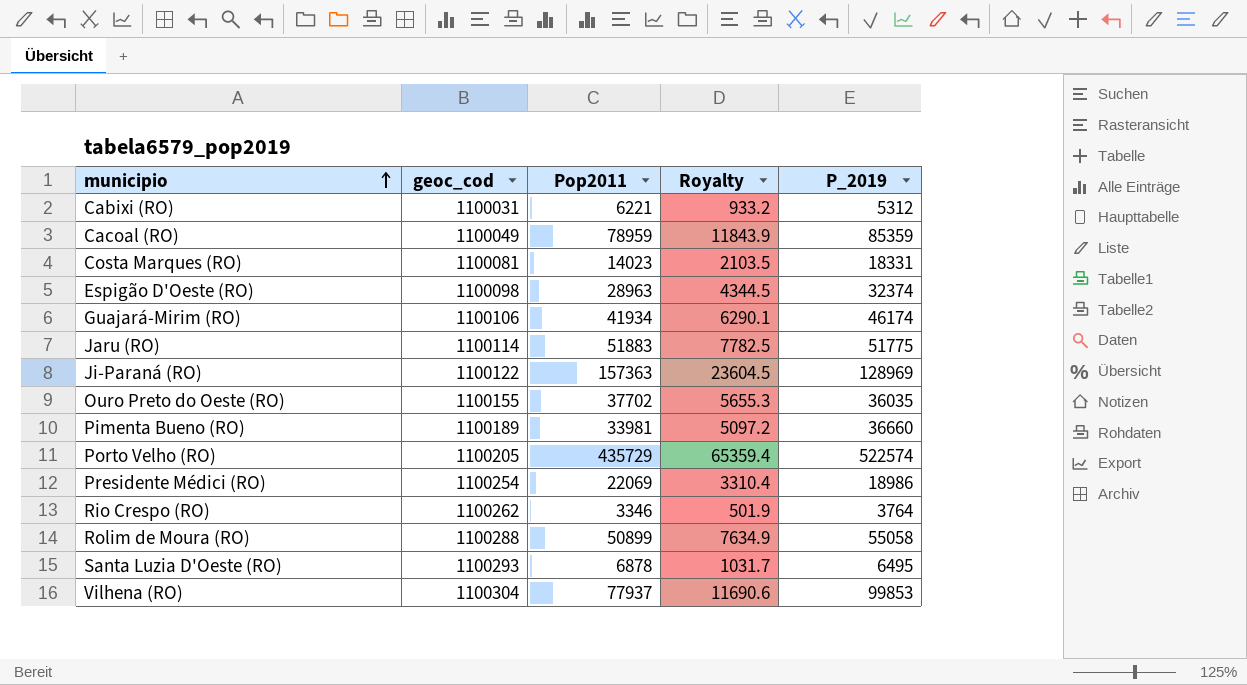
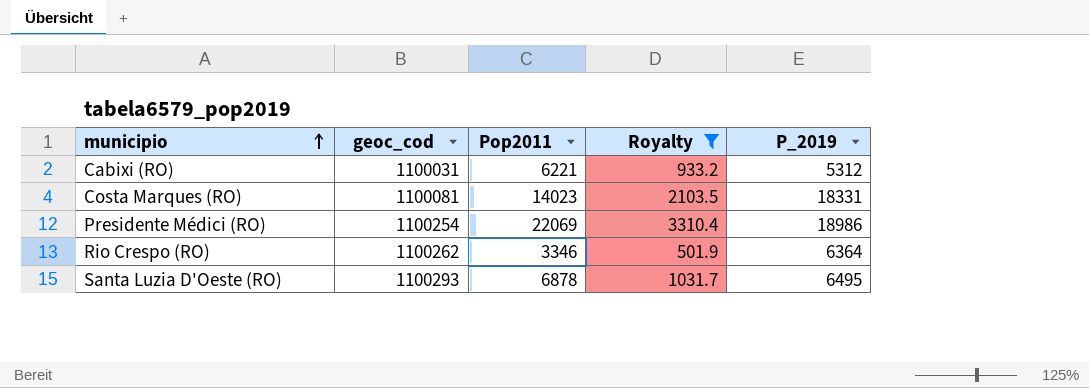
filter: none -> Royalty <= 3310.4
Rio Crespo (RO) | P_2019: 3764 -> 6364

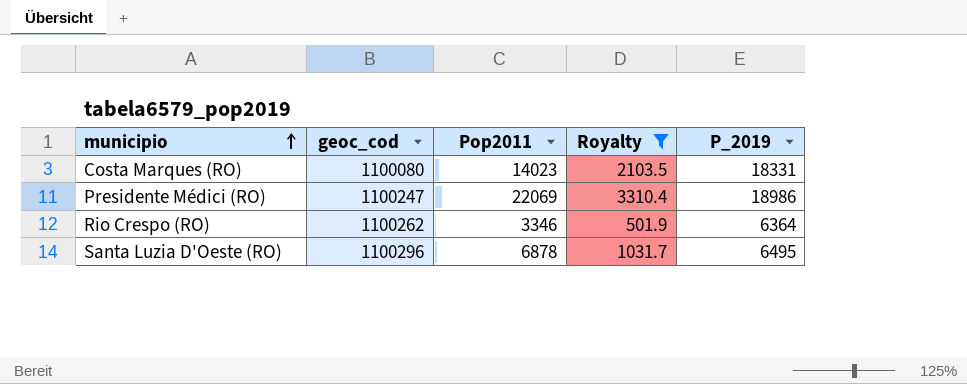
row Cabixi (RO): 1100031 | 6221 | 933.2 | 5312 -> none
Costa Marques (RO) | geoc_cod: 1100081 -> 1100080
Presidente Médici (RO) | geoc_cod: 1100254 -> 1100247
Santa Luzia D'Oeste (RO) | geoc_cod: 1100293 -> 1100296

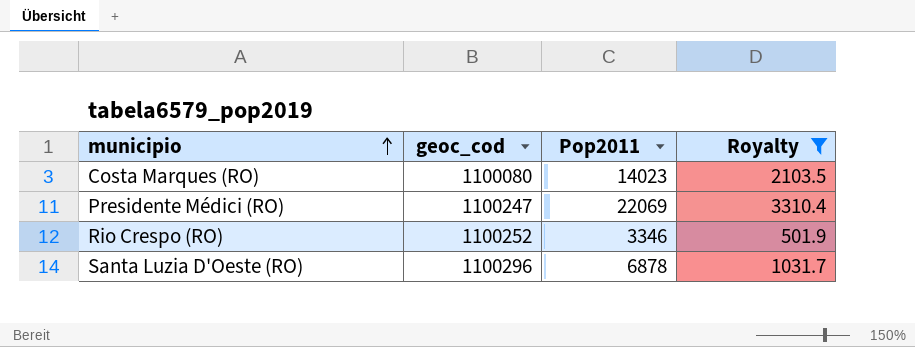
column P_2019 | position: 5 -> none
Rio Crespo (RO) | geoc_cod: 1100262 -> 1100252

